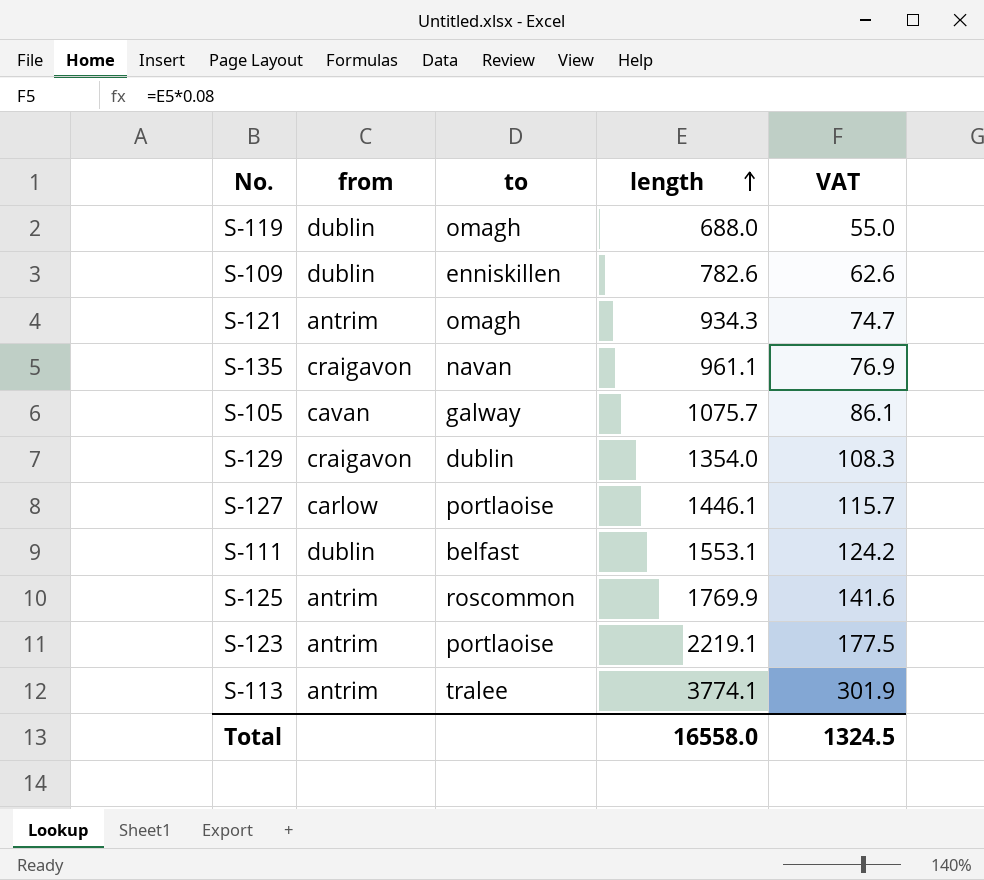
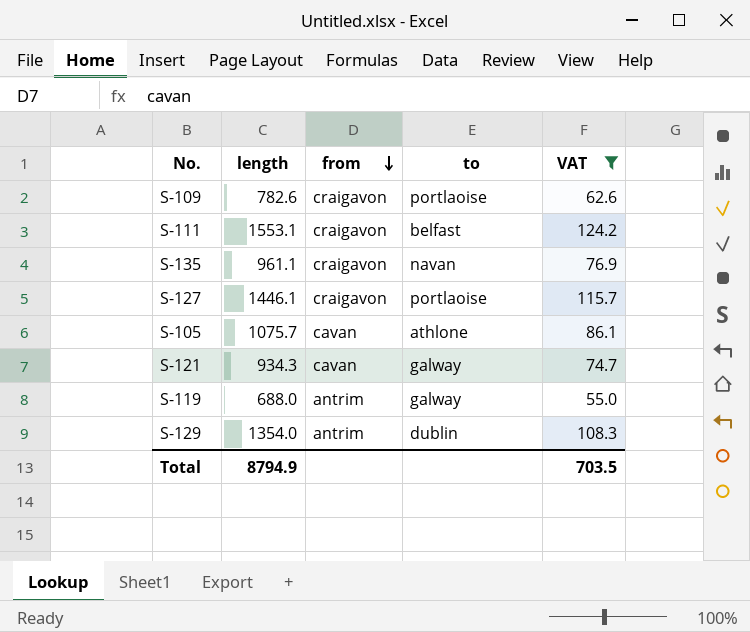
filter: none -> VAT <= 124.2
row order: length ascending -> from descending
column length | position: 4 -> 2
S-109 | from: dublin -> craigavon
S-109 | to: enniskillen -> portlaoise
S-111 | from: dublin -> craigavon
S-127 | from: carlow -> craigavon
S-105 | to: galway -> athlone
S-121 | from: antrim -> cavan
S-121 | to: omagh -> galway
S-119 | from: dublin -> antrim
S-119 | to: omagh -> galway
S-129 | from: craigavon -> antrim
Total | length: 16558.0 -> 8794.9
Total | VAT: 1324.5 -> 703.5

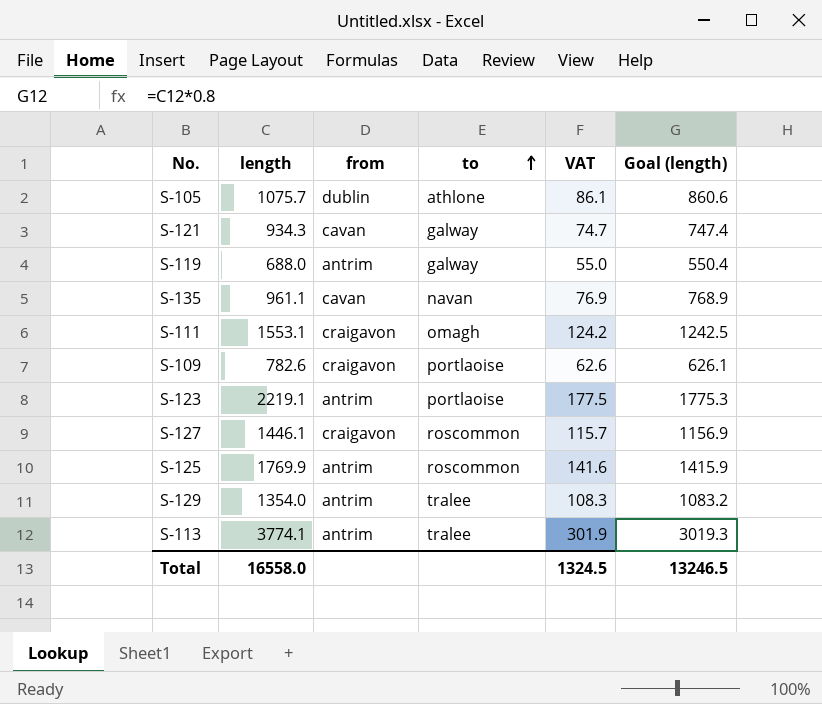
filter: VAT <= 124.2 -> none
row order: from descending -> to ascending
column Goal (length) | formula: none -> [length] * 0.8
S-105 | from: cavan -> dublin
S-135 | from: craigavon -> cavan
S-111 | to: belfast -> omagh
S-127 | to: portlaoise -> roscommon
S-129 | to: dublin -> tralee
Total | length: 8794.9 -> 16558.0
Total | VAT: 703.5 -> 1324.5

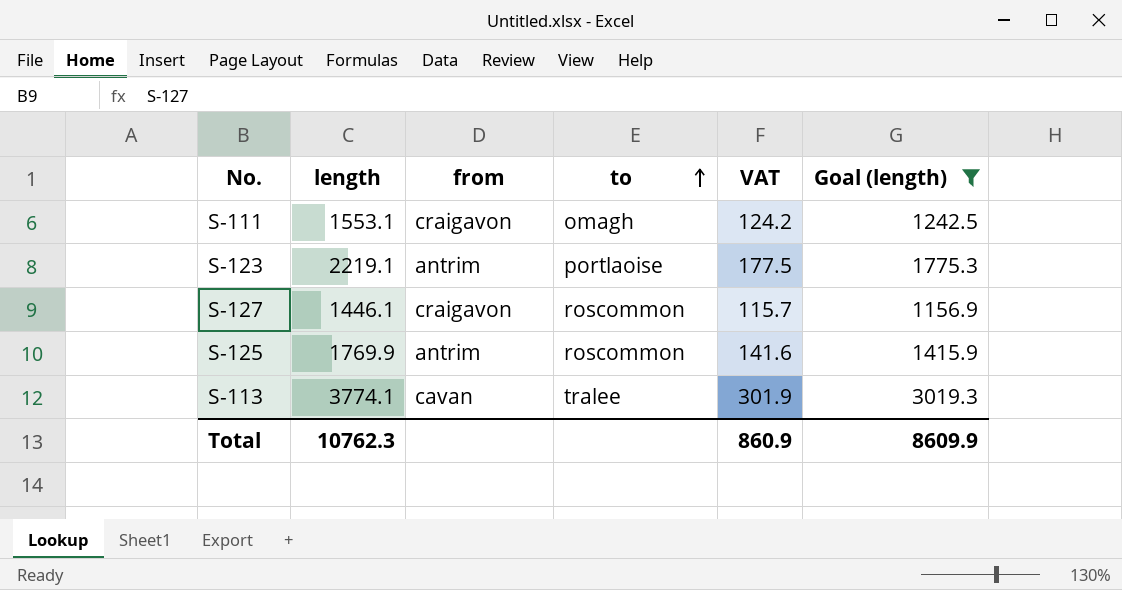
filter: none -> Goal (length) >= 1156.9
S-113 | from: antrim -> cavan
Total | length: 16558.0 -> 10762.3
Total | VAT: 1324.5 -> 860.9
Total | Goal (length): 13246.5 -> 8609.9

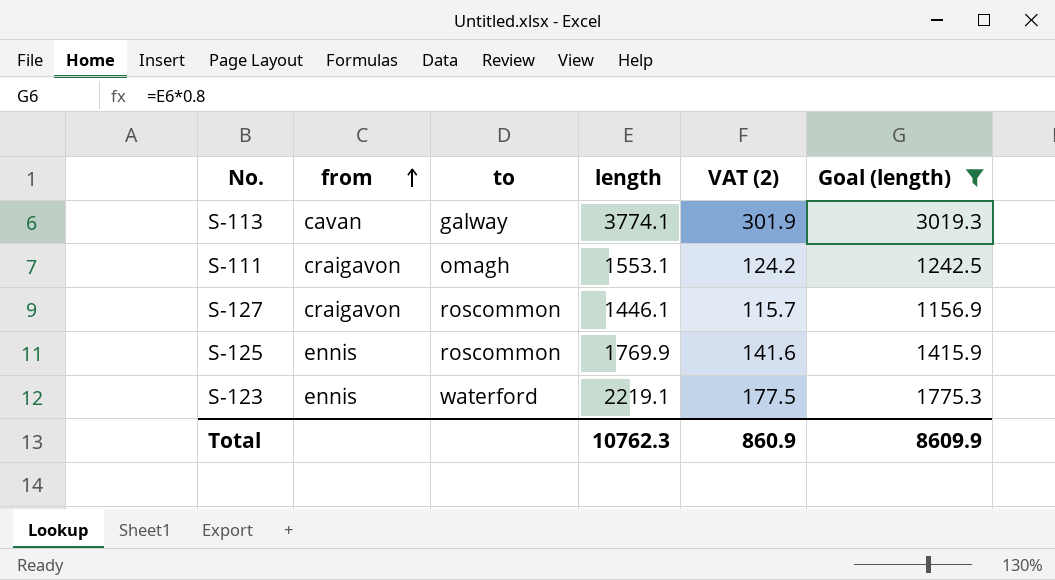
row order: to ascending -> from ascending
column length | position: 2 -> 4
column name: VAT -> VAT (2)
S-113 | to: tralee -> galway
S-125 | from: antrim -> ennis
S-123 | from: antrim -> ennis
S-123 | to: portlaoise -> waterford

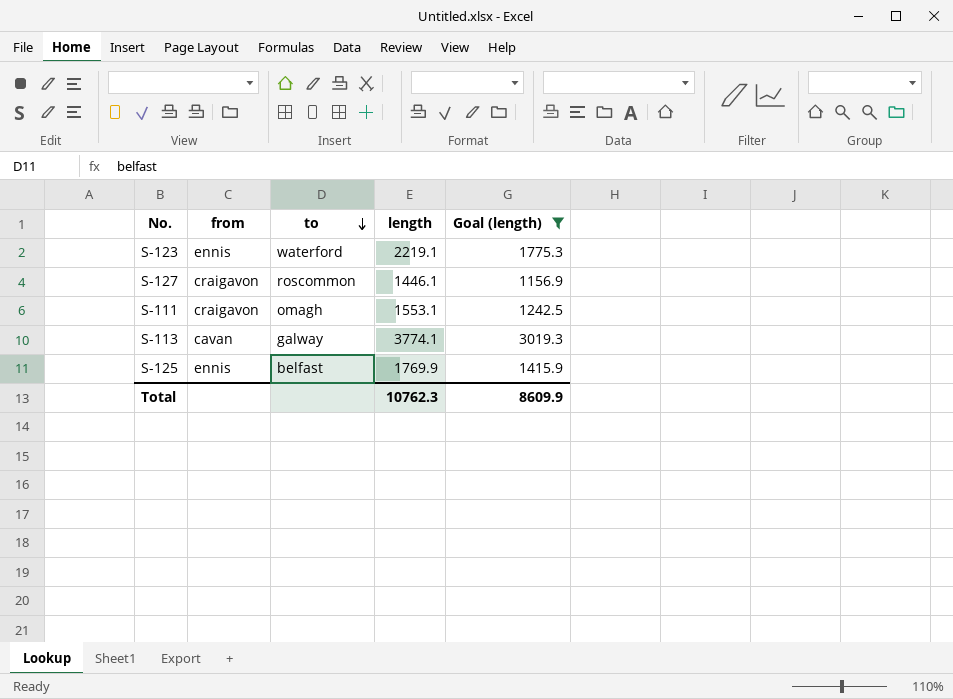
row order: from ascending -> to descending
column VAT (2) | formula: [length] * 0.08 -> none
S-125 | to: roscommon -> belfast

